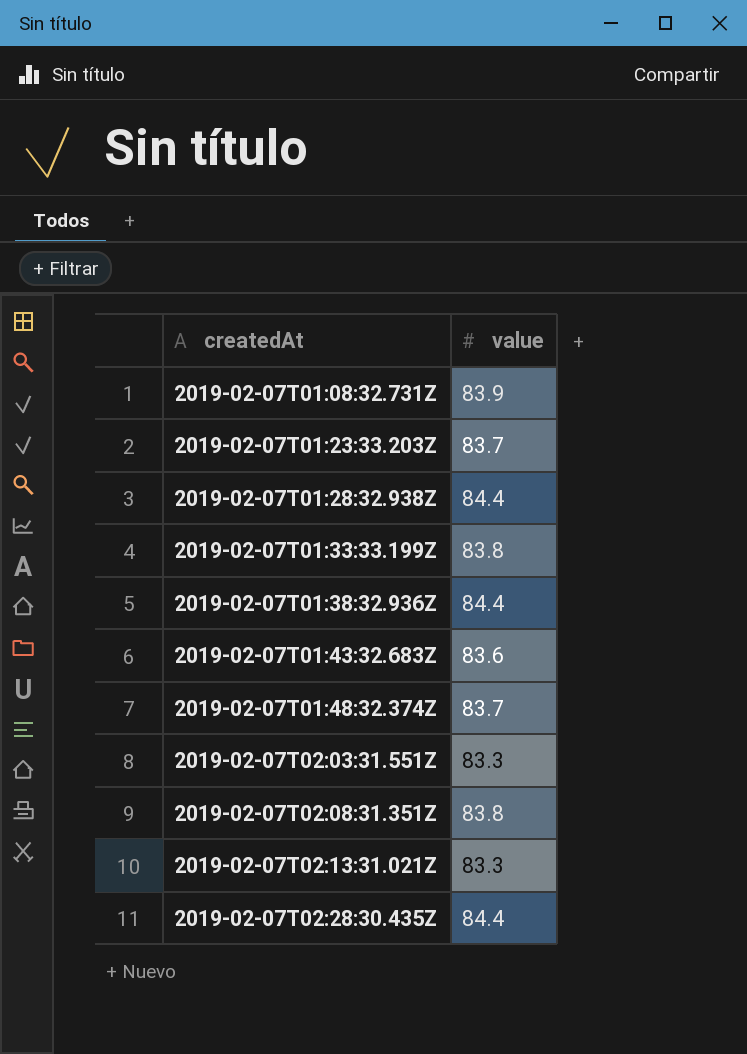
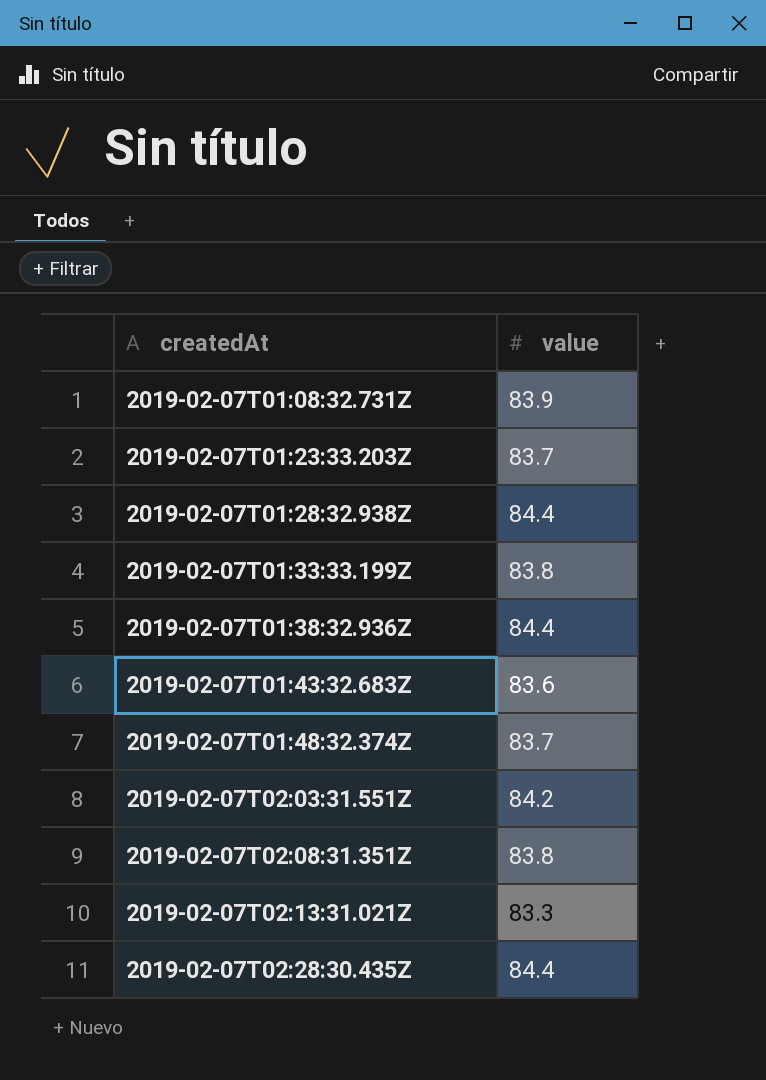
2019-02-07T02:03:31.551Z | value: 83.3 -> 84.2

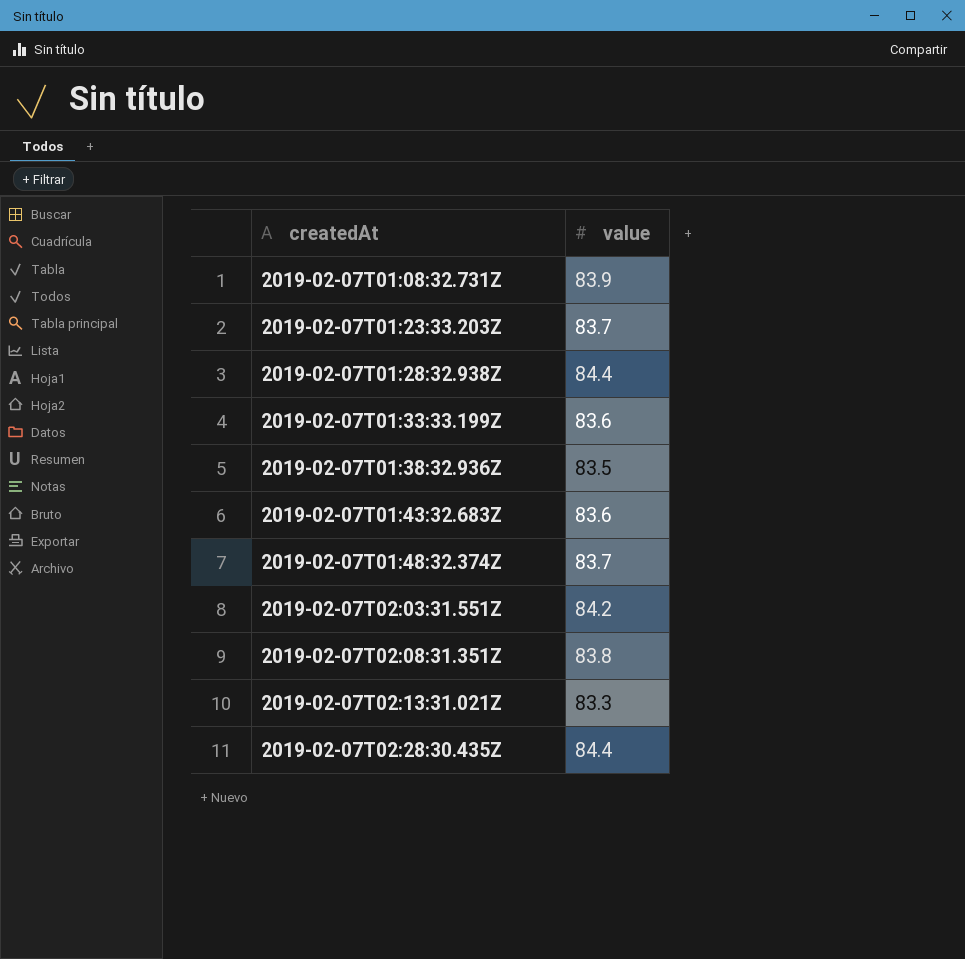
2019-02-07T01:33:33.199Z | value: 83.8 -> 83.6
2019-02-07T01:38:32.936Z | value: 84.4 -> 83.5

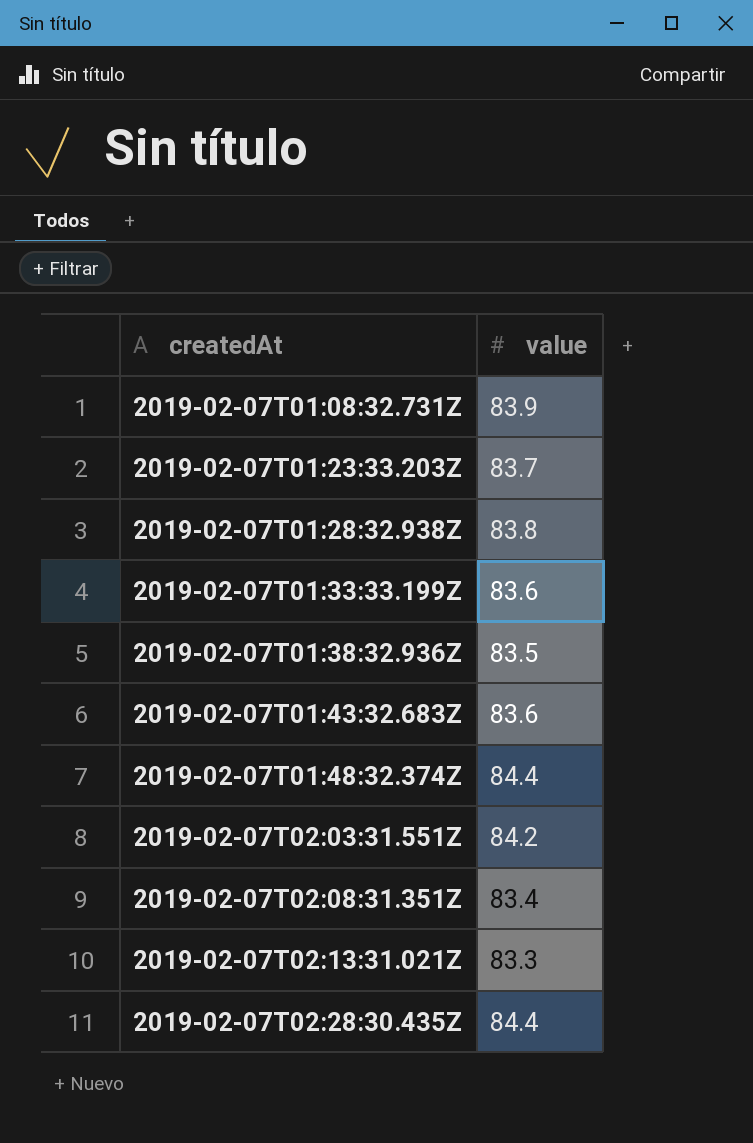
2019-02-07T01:28:32.938Z | value: 84.4 -> 83.8
2019-02-07T01:48:32.374Z | value: 83.7 -> 84.4
2019-02-07T02:08:31.351Z | value: 83.8 -> 83.4

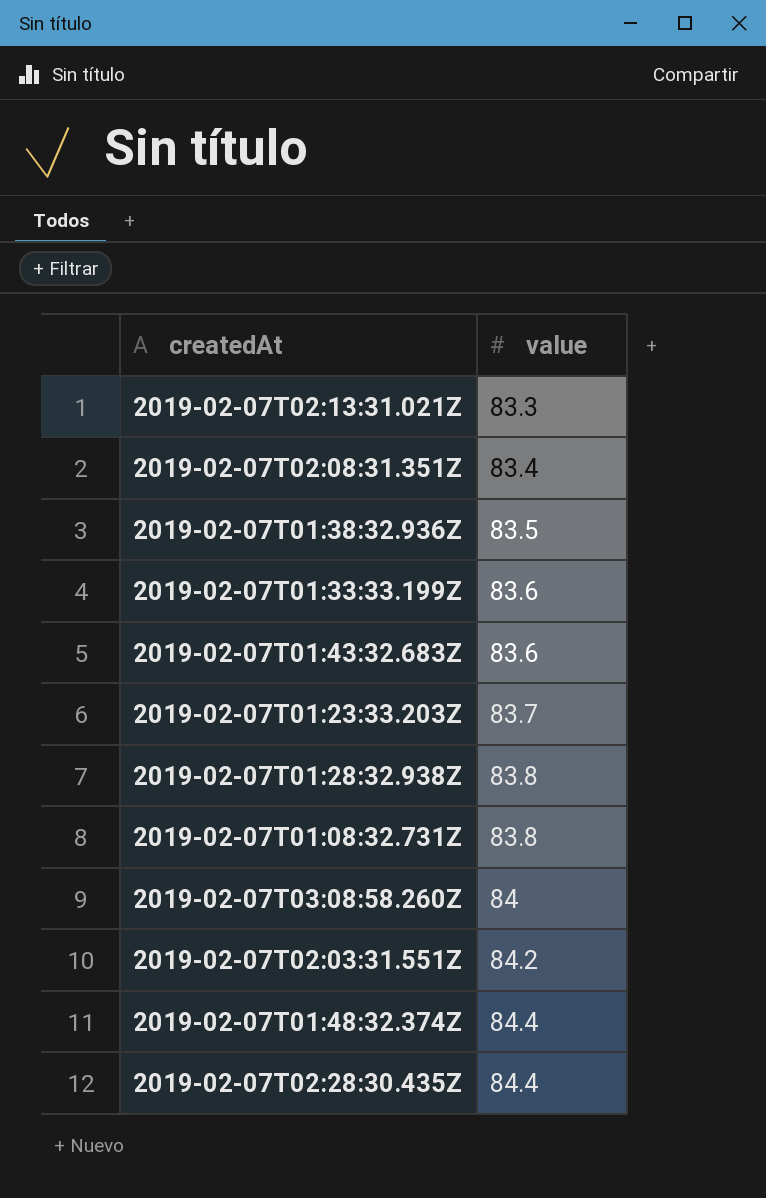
row order: createdAt ascending -> value ascending
2019-02-07T01:08:32.731Z | value: 83.9 -> 83.8
row 2019-02-07T03:08:58.260Z: none -> 84

